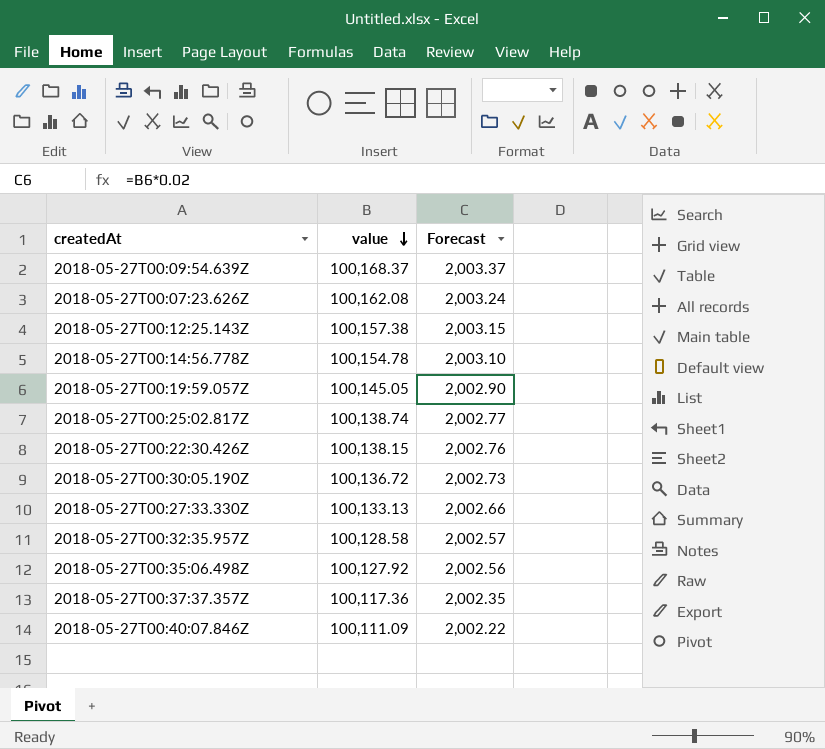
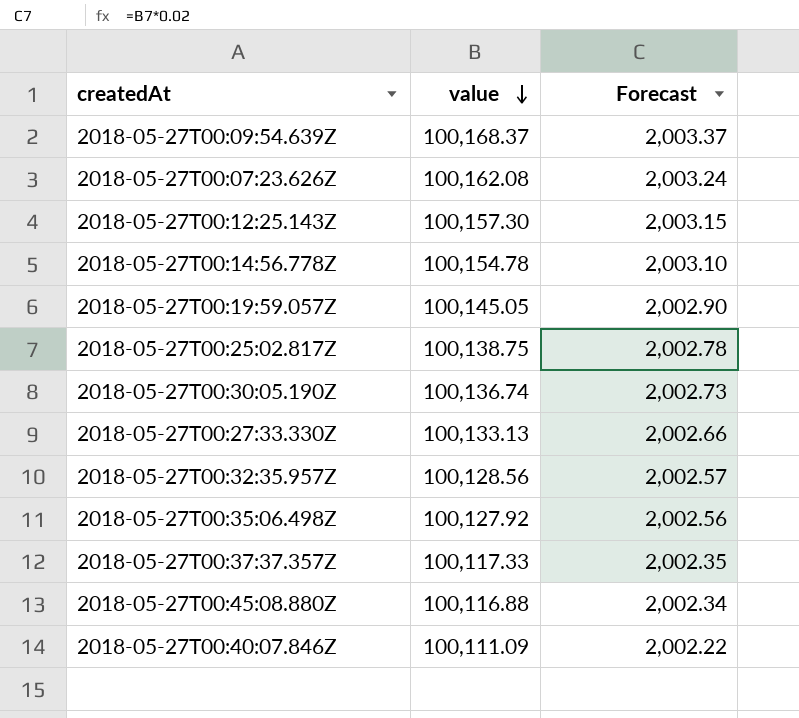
row 2018-05-27T00:22:30.426Z: 100,138.15 | 2,002.76 -> none
2018-05-27T00:12:25.143Z | value: 100,157.38 -> 100,157.30
2018-05-27T00:25:02.817Z | value: 100,138.74 -> 100,138.75
2018-05-27T00:25:02.817Z | Forecast: 2,002.77 -> 2,002.78
2018-05-27T00:30:05.190Z | value: 100,136.72 -> 100,136.74
2018-05-27T00:32:35.957Z | value: 100,128.58 -> 100,128.56
2018-05-27T00:37:37.357Z | value: 100,117.36 -> 100,117.33
row 2018-05-27T00:45:08.880Z: none -> 100,116.88 | 2,002.34

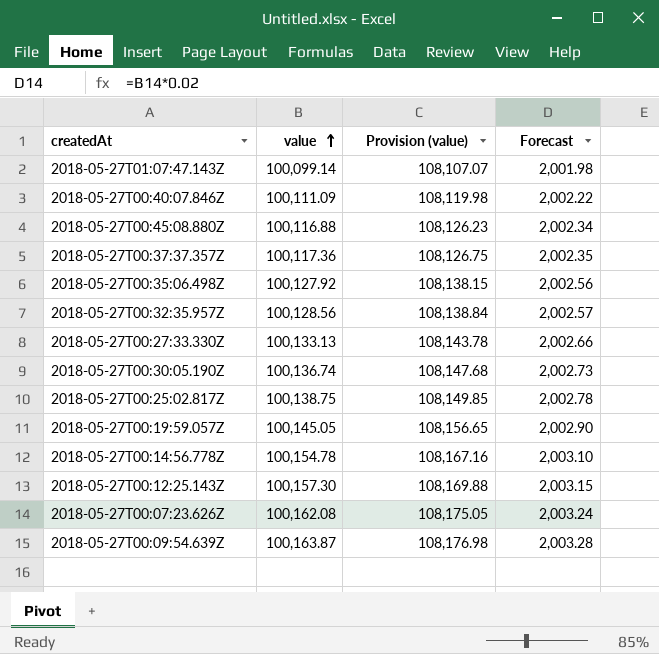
row order: value descending -> value ascending
column Provision (value) | formula: none -> [value] * 1.08
row 2018-05-27T01:07:47.143Z: none -> 100,099.14 | 108,107.07 | 2,001.98
2018-05-27T00:37:37.357Z | value: 100,117.33 -> 100,117.36
2018-05-27T00:09:54.639Z | value: 100,168.37 -> 100,163.87
2018-05-27T00:09:54.639Z | Forecast: 2,003.37 -> 2,003.28

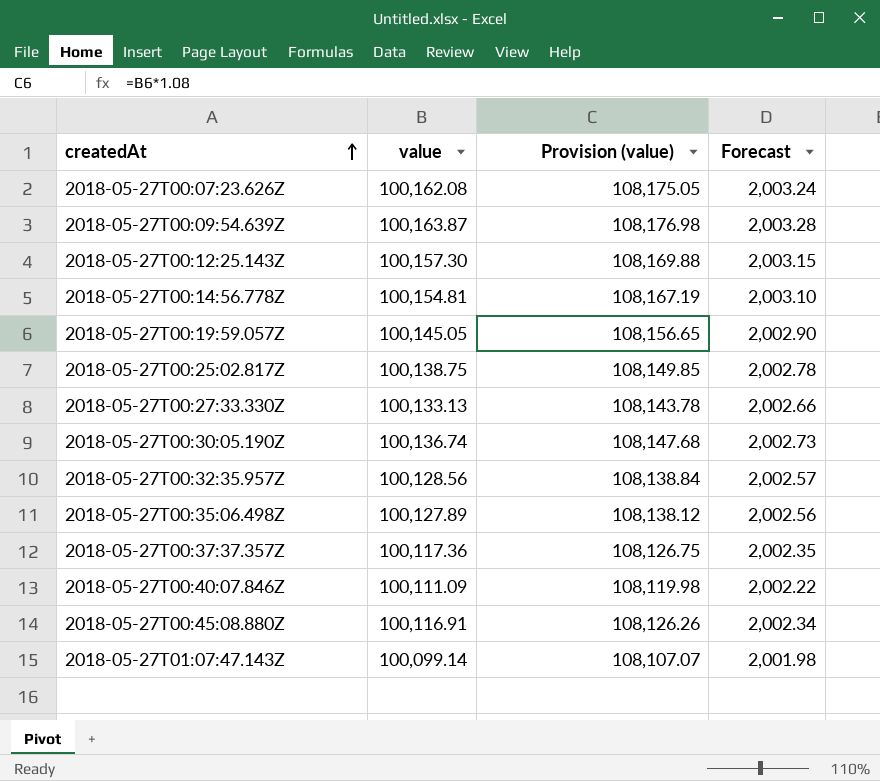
row order: value ascending -> createdAt ascending
2018-05-27T00:14:56.778Z | value: 100,154.78 -> 100,154.81
2018-05-27T00:14:56.778Z | Provision (value): 108,167.16 -> 108,167.19
2018-05-27T00:35:06.498Z | value: 100,127.92 -> 100,127.89
2018-05-27T00:35:06.498Z | Provision (value): 108,138.15 -> 108,138.12
2018-05-27T00:45:08.880Z | value: 100,116.88 -> 100,116.91
2018-05-27T00:45:08.880Z | Provision (value): 108,126.23 -> 108,126.26

